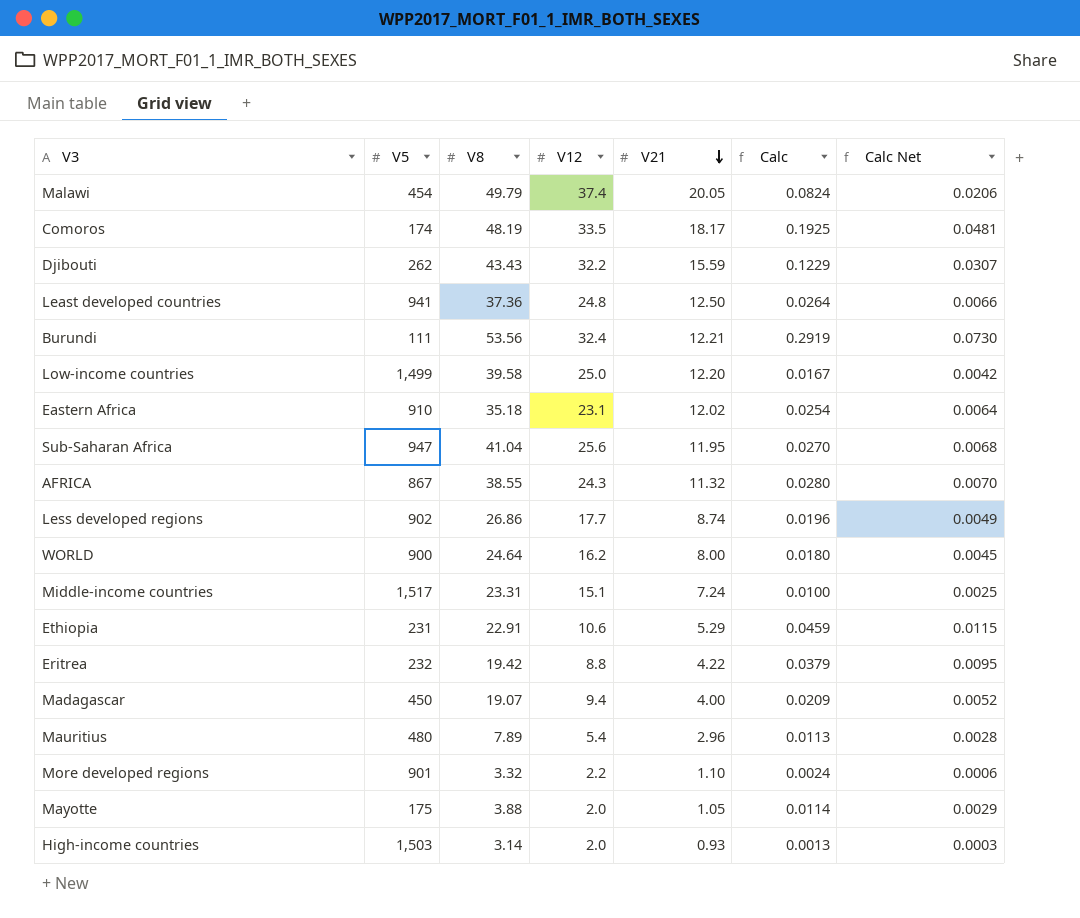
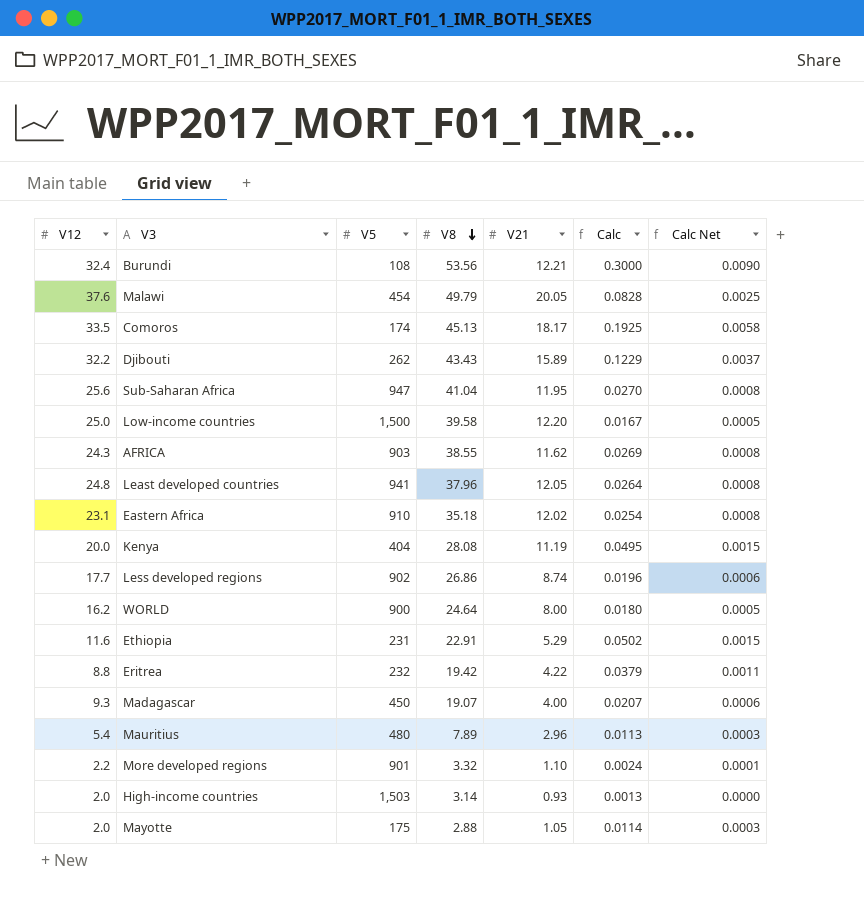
row order: V21 descending -> V8 descending
column V12 | position: 4 -> 1
column Calc Net | formula: [Calc] * 0.25 -> [Calc] * 0.03
row Middle-income countries: 1,517 | 23.31 | 15.1 | 7.24 | 0.0100 | 0.0025 -> none
Burundi | V5: 111 -> 108
Burundi | Calc: 0.2919 -> 0.3000
Malawi | V12: 37.4 -> 37.6
Malawi | Calc: 0.0824 -> 0.0828
Comoros | V8: 48.19 -> 45.13
Djibouti | V21: 15.59 -> 15.89
Low-income countries | V5: 1,499 -> 1,500
AFRICA | V5: 867 -> 903
AFRICA | V21: 11.32 -> 11.62
AFRICA | Calc: 0.0280 -> 0.0269
Least developed countries | V8: 37.36 -> 37.96
Least developed countries | V21: 12.50 -> 12.05
row Kenya: none -> 20.0 | 404 | 28.08 | 11.19 | 0.0495 | 0.0015
Ethiopia | V12: 10.6 -> 11.6
Ethiopia | Calc: 0.0459 -> 0.0502
Madagascar | V12: 9.4 -> 9.3
Madagascar | Calc: 0.0209 -> 0.0207
Mayotte | V8: 3.88 -> 2.88

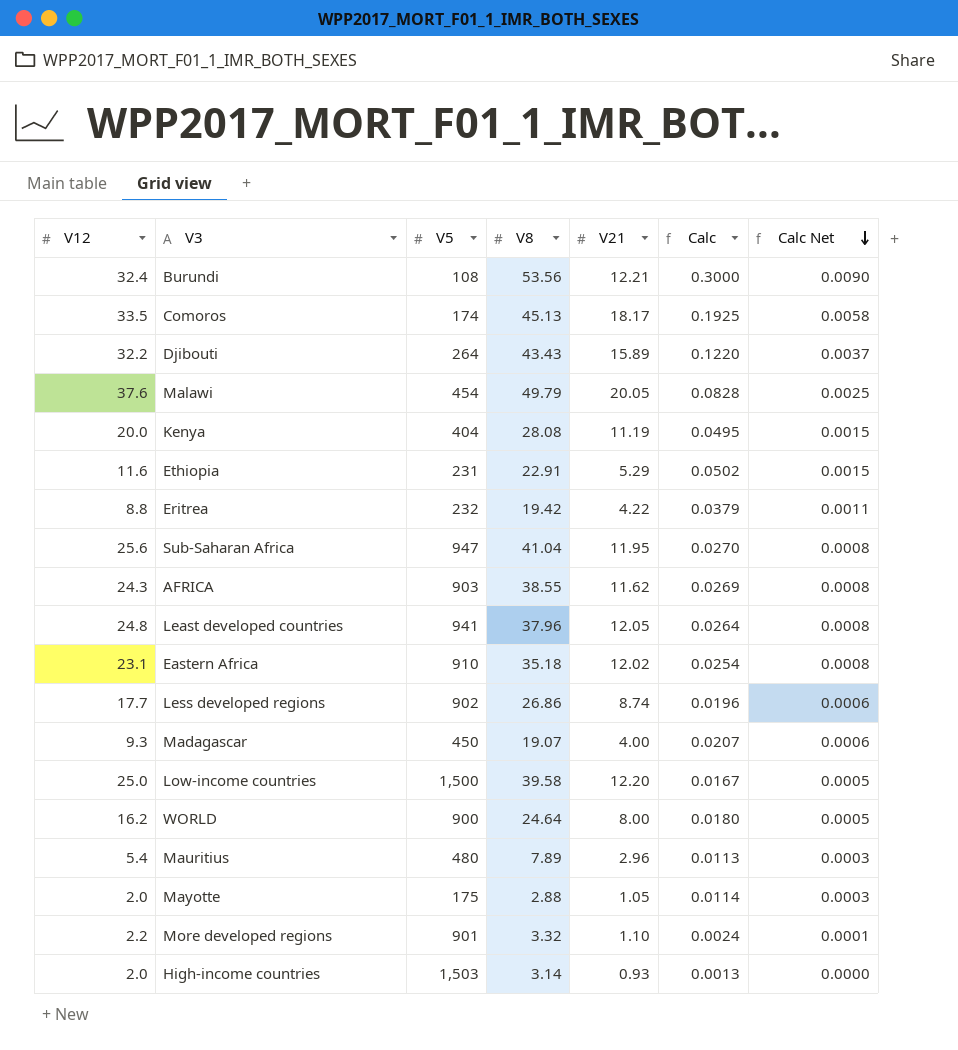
row order: V8 descending -> Calc Net descending
Djibouti | V5: 262 -> 264
Djibouti | Calc: 0.1229 -> 0.1220

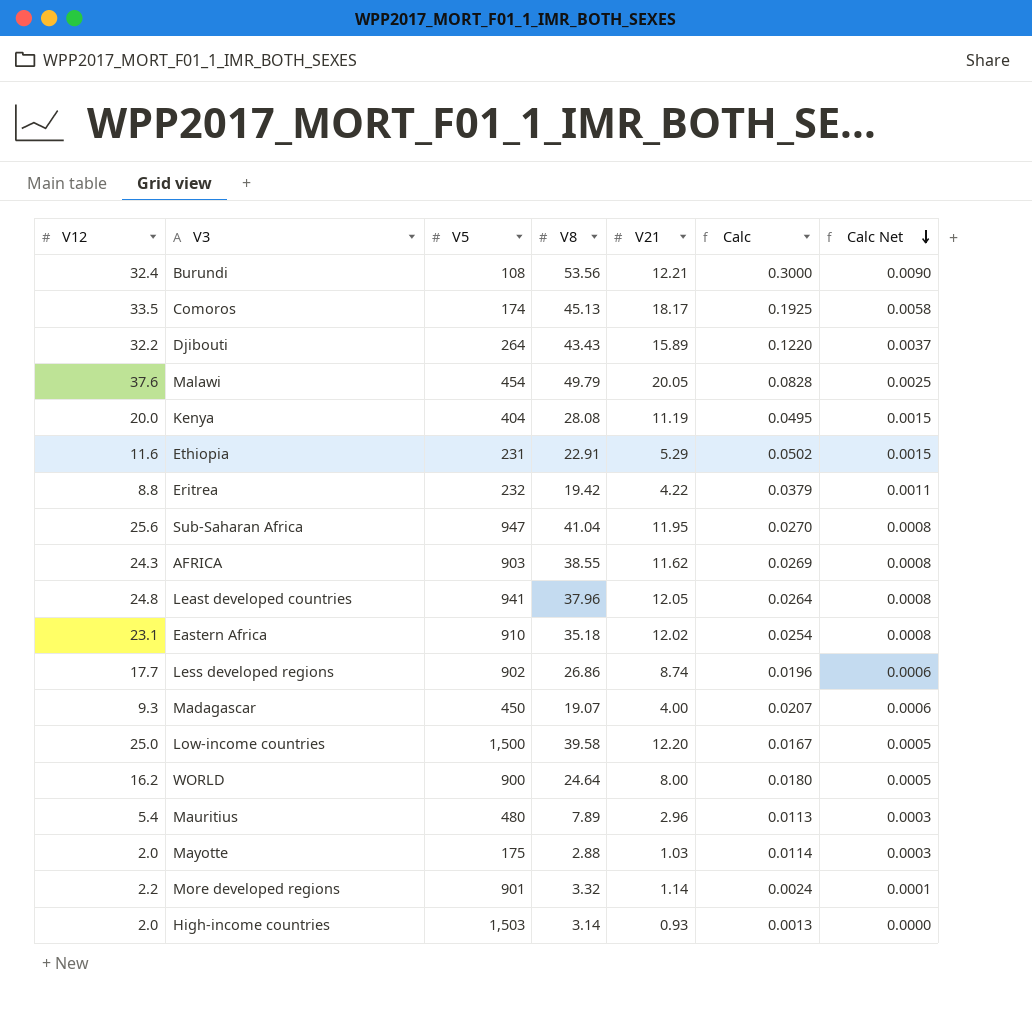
Mayotte | V21: 1.05 -> 1.03
More developed regions | V21: 1.10 -> 1.14

